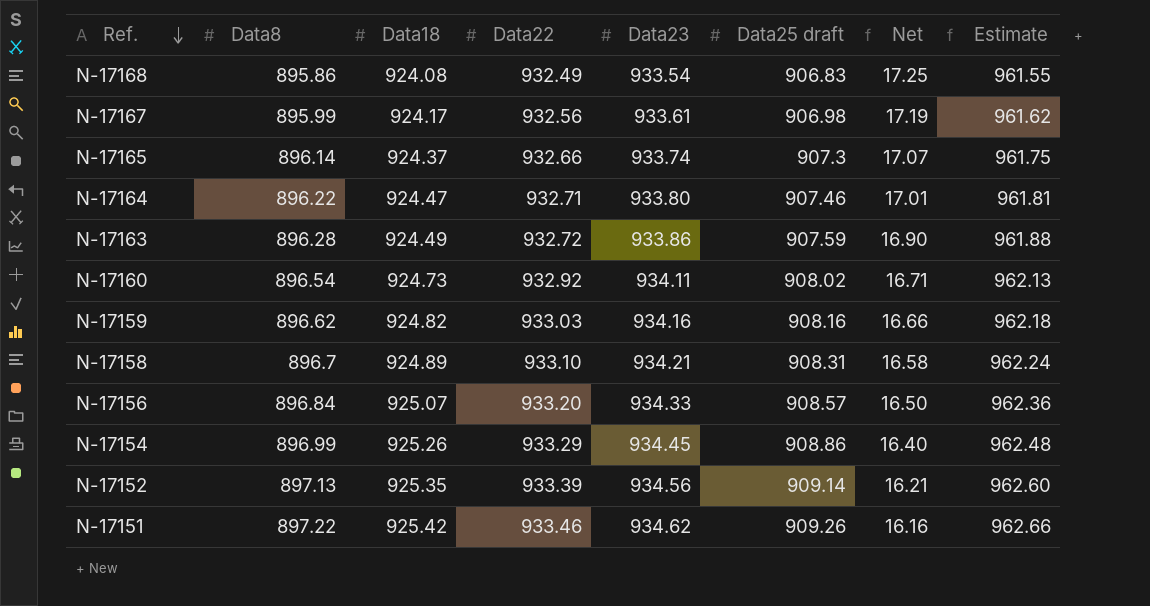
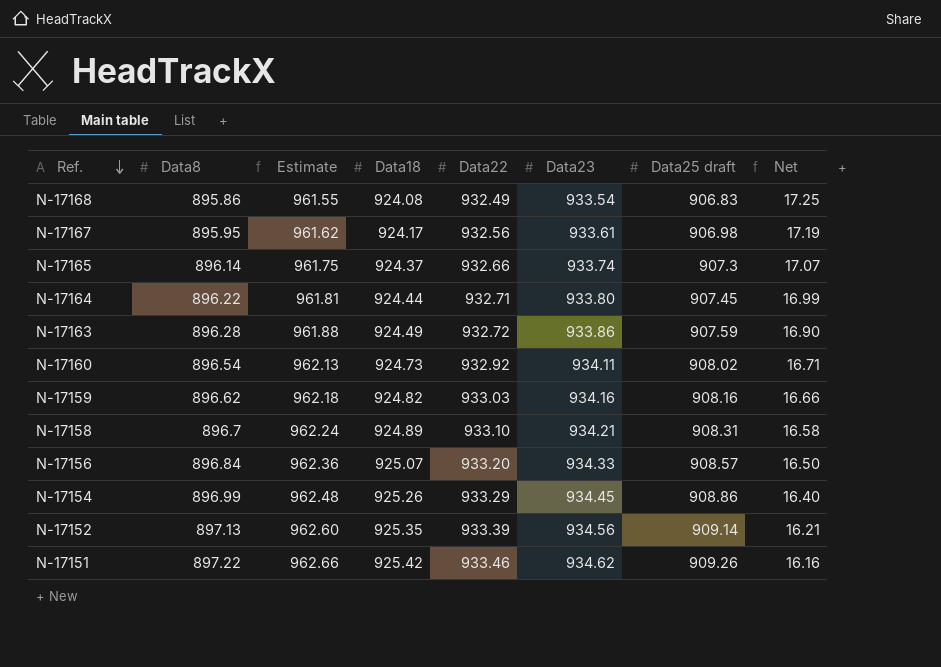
column Estimate | position: 8 -> 3
N-17167 | Data8: 895.99 -> 895.95
N-17164 | Data18: 924.47 -> 924.44
N-17164 | Data25 draft: 907.46 -> 907.45
N-17164 | Net: 17.01 -> 16.99

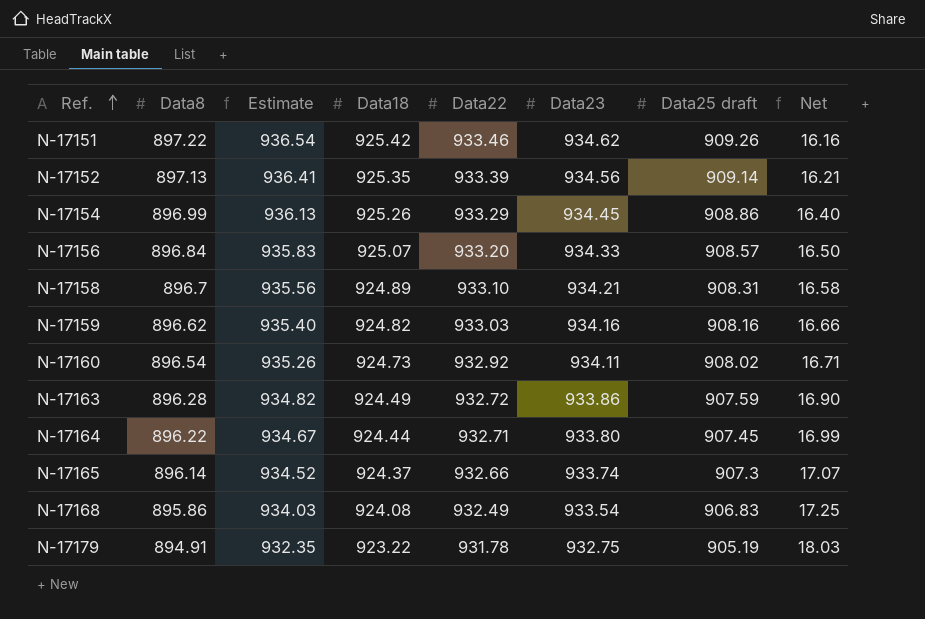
row order: Ref. descending -> Ref. ascending
column Estimate | formula: [Data23] * 1.03 -> [Data25 draft] * 1.03
row N-17167: 895.95 | 961.62 | 924.17 | 932.56 | 933.61 | 906.98 | 17.19 -> none
row N-17179: none -> 894.91 | 932.35 | 923.22 | 931.78 | 932.75 | 905.19 | 18.03

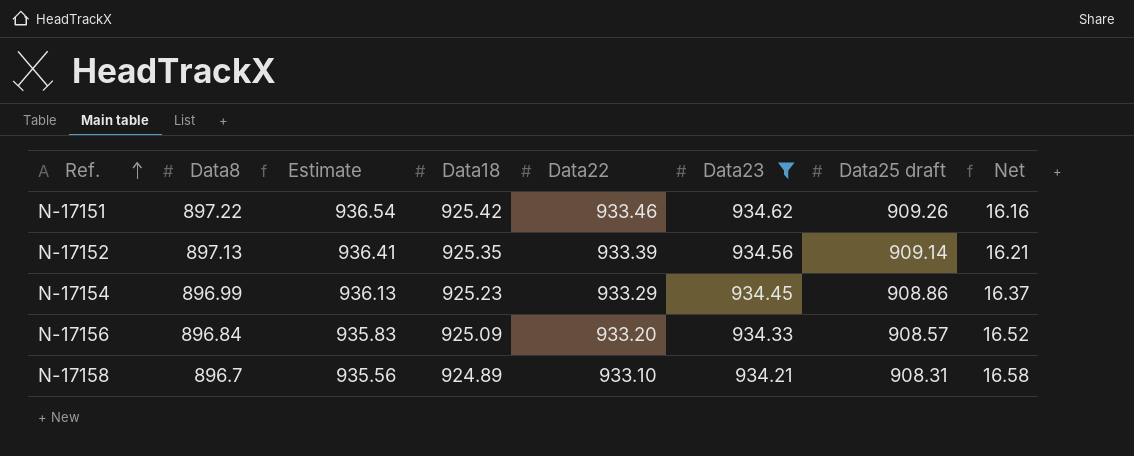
filter: none -> Data23 >= 934.21
N-17154 | Data18: 925.26 -> 925.23
N-17154 | Net: 16.40 -> 16.37
N-17156 | Data18: 925.07 -> 925.09
N-17156 | Net: 16.50 -> 16.52

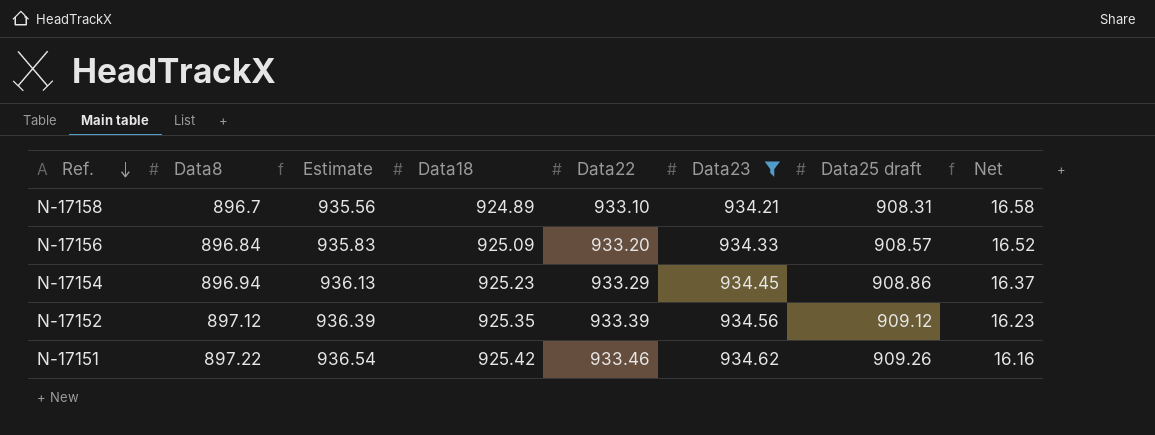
row order: Ref. ascending -> Ref. descending
N-17154 | Data8: 896.99 -> 896.94
N-17152 | Data8: 897.13 -> 897.12
N-17152 | Estimate: 936.41 -> 936.39
N-17152 | Data25 draft: 909.14 -> 909.12
N-17152 | Net: 16.21 -> 16.23

